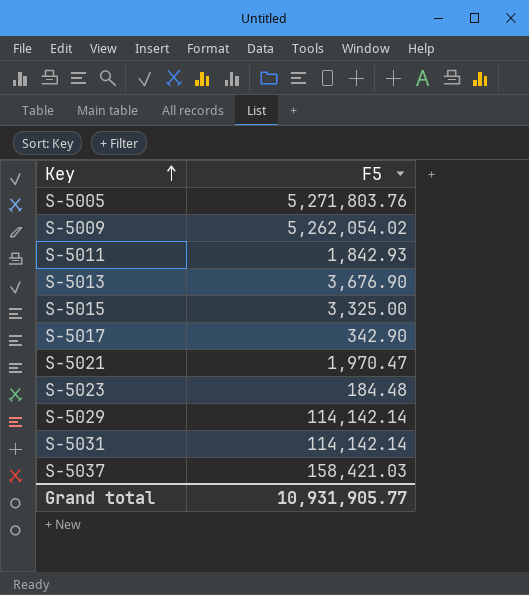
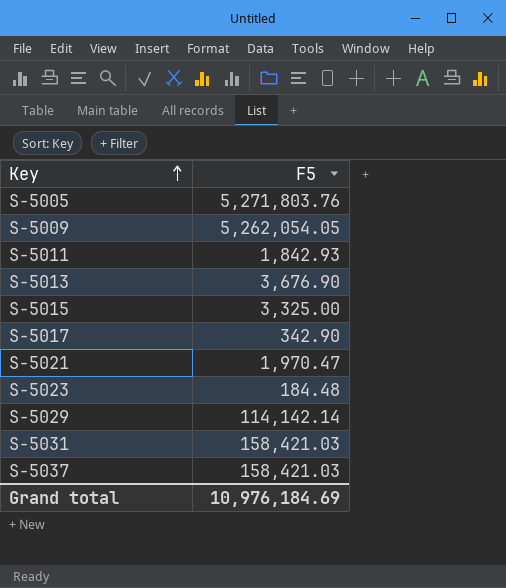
S-5009 | F5: 5,262,054.02 -> 5,262,054.05
S-5031 | F5: 114,142.14 -> 158,421.03
Grand total | F5: 10,931,905.77 -> 10,976,184.69

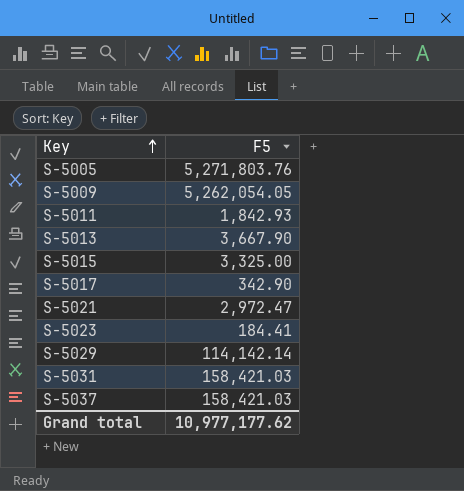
S-5013 | F5: 3,676.90 -> 3,667.90
S-5021 | F5: 1,970.47 -> 2,972.47
S-5023 | F5: 184.48 -> 184.41
Grand total | F5: 10,976,184.69 -> 10,977,177.62

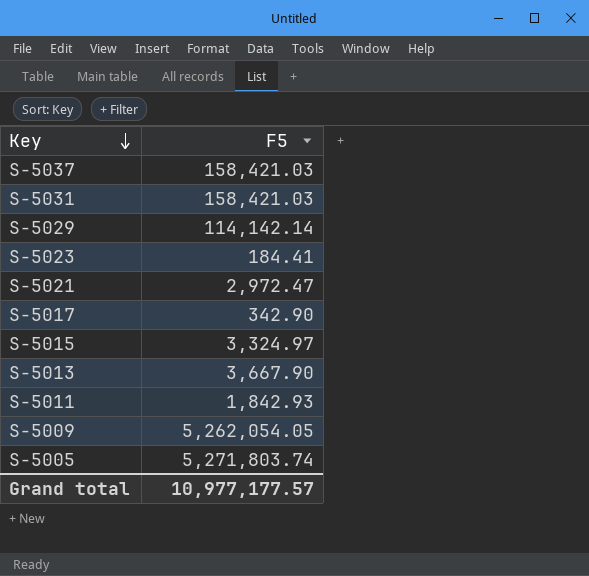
row order: Key ascending -> Key descending
S-5015 | F5: 3,325.00 -> 3,324.97
S-5005 | F5: 5,271,803.76 -> 5,271,803.74
Grand total | F5: 10,977,177.62 -> 10,977,177.57

